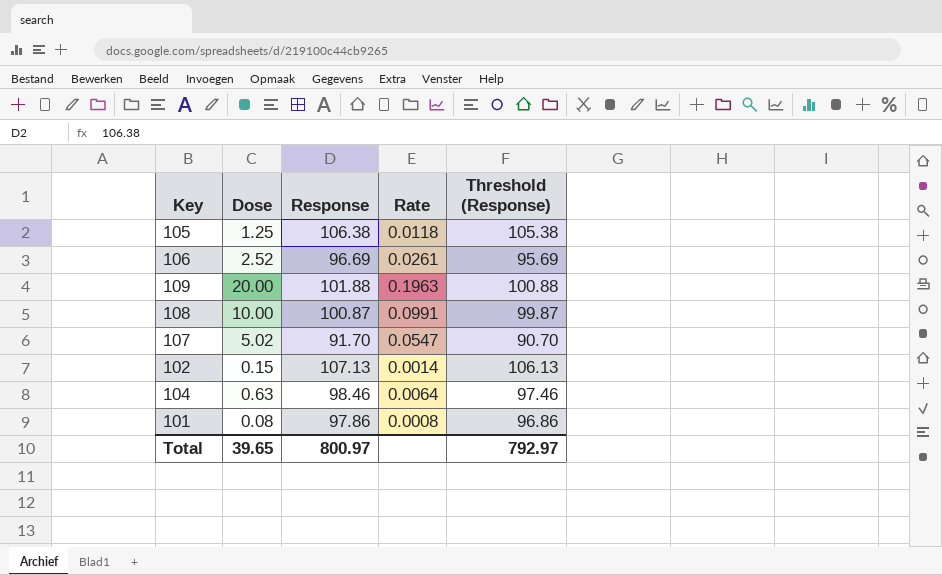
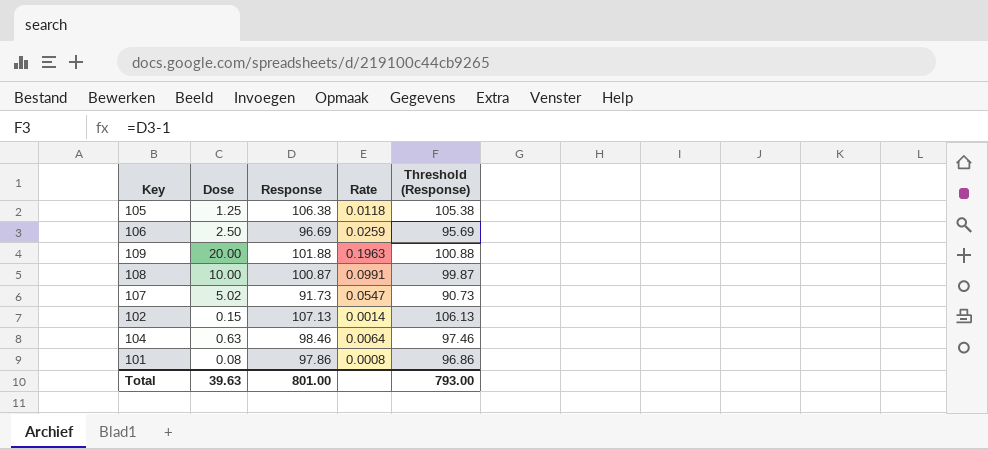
106 | Dose: 2.52 -> 2.50
106 | Rate: 0.0261 -> 0.0259
107 | Response: 91.70 -> 91.73
107 | Threshold (Response): 90.70 -> 90.73
Total | Dose: 39.65 -> 39.63
Total | Response: 800.97 -> 801.00
Total | Threshold (Response): 792.97 -> 793.00

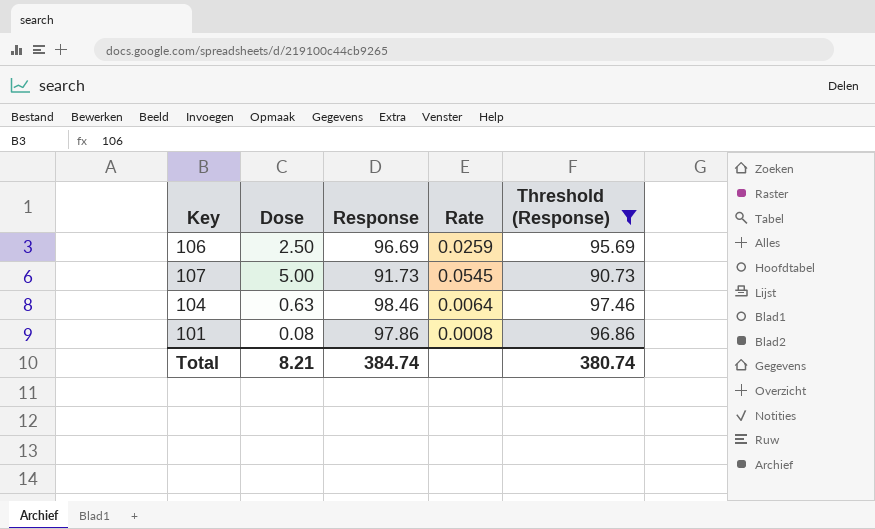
filter: none -> Threshold (Response) <= 97.46
107 | Dose: 5.02 -> 5.00
107 | Rate: 0.0547 -> 0.0545
Total | Dose: 39.63 -> 8.21
Total | Response: 801.00 -> 384.74
Total | Threshold (Response): 793.00 -> 380.74

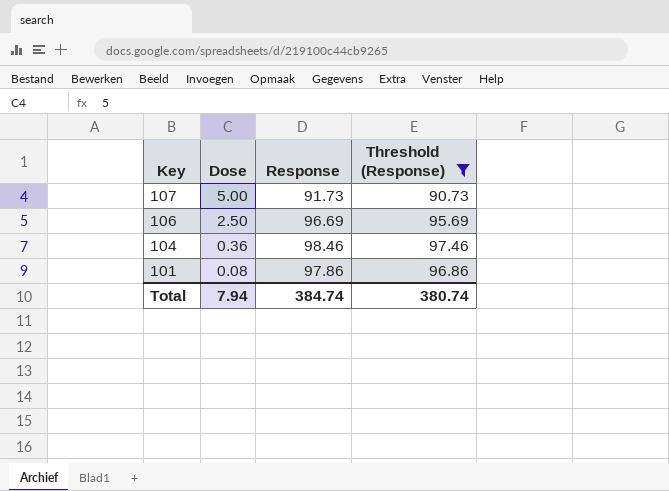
row order: none -> Key descending
column Rate | formula: [Dose] / [Response] -> none
104 | Dose: 0.63 -> 0.36
Total | Dose: 8.21 -> 7.94

